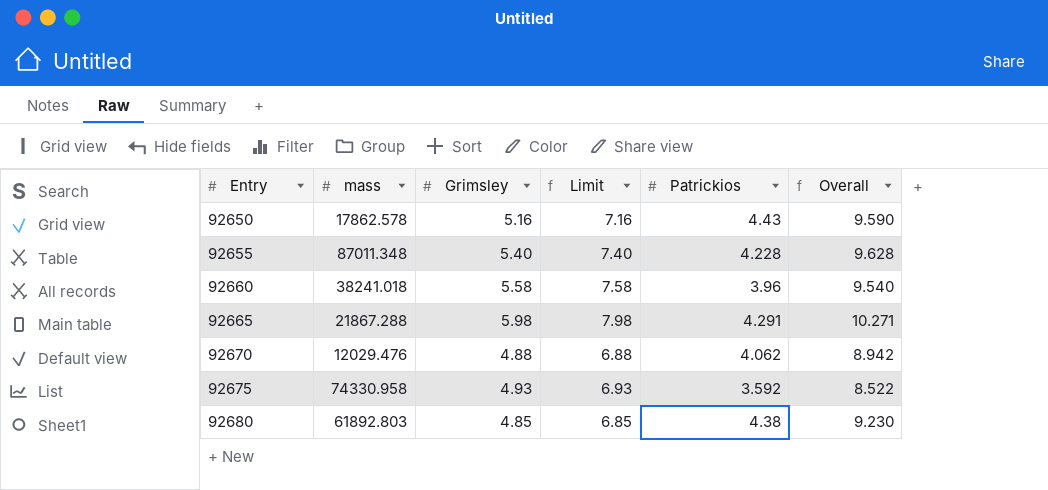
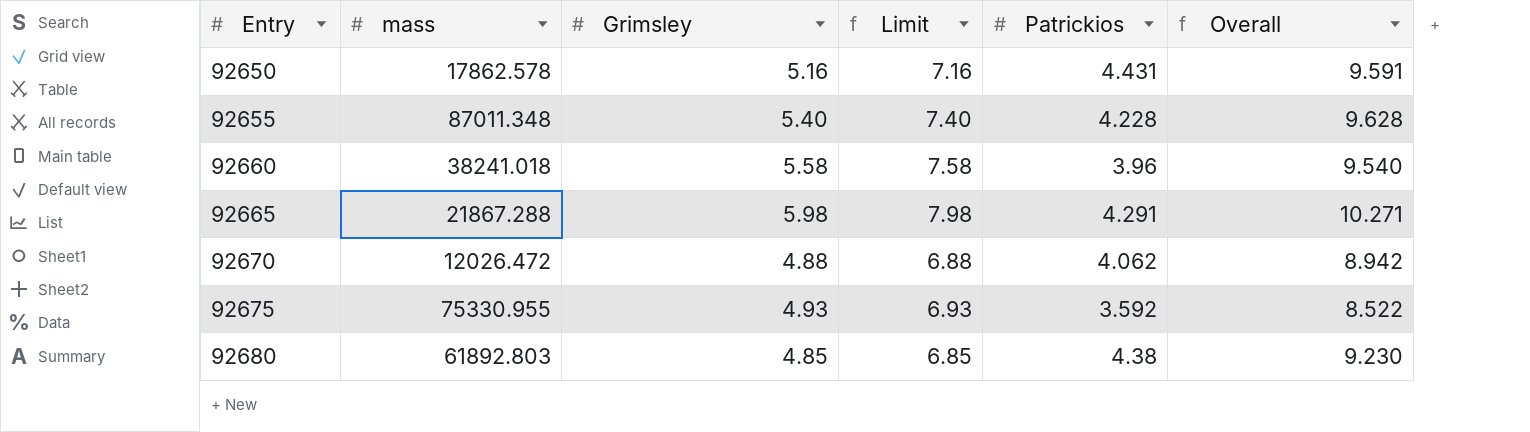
92650 | Patrickios: 4.43 -> 4.431
92650 | Overall: 9.590 -> 9.591
92670 | mass: 12029.476 -> 12026.472
92675 | mass: 74330.958 -> 75330.955

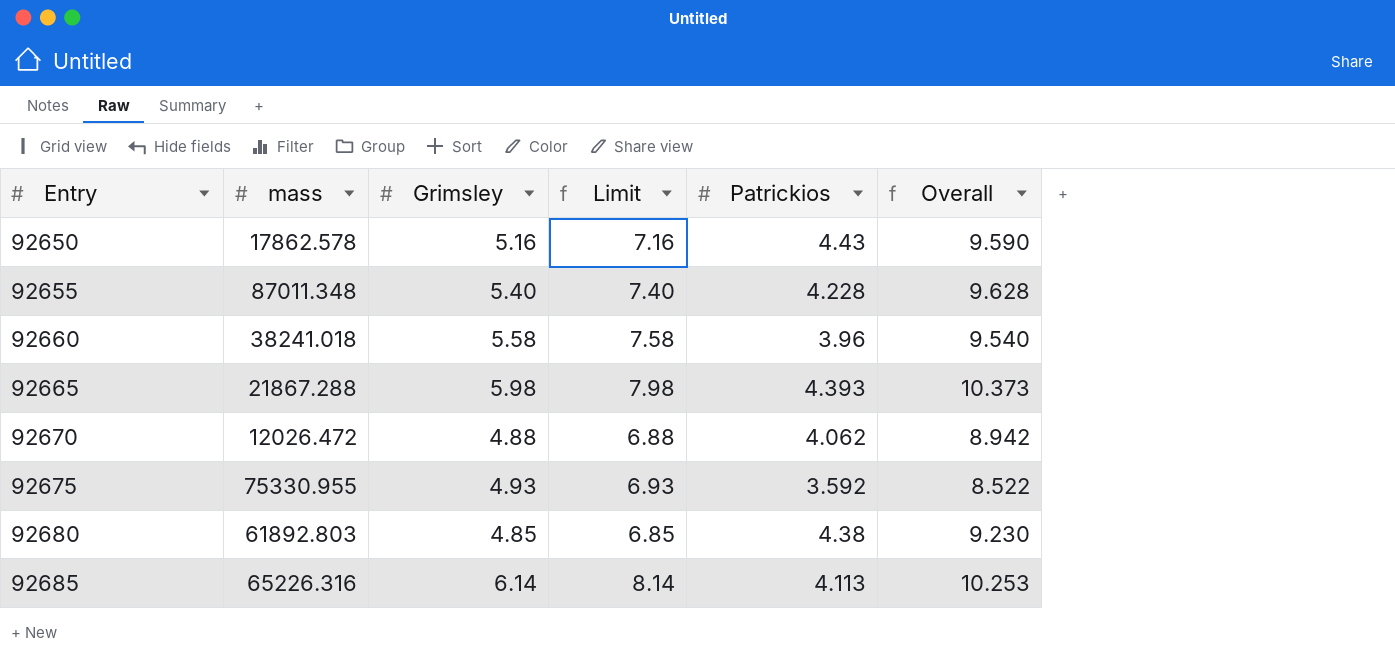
92650 | Patrickios: 4.431 -> 4.43
92650 | Overall: 9.591 -> 9.590
92665 | Patrickios: 4.291 -> 4.393
92665 | Overall: 10.271 -> 10.373
row 92685: none -> 65226.316 | 6.14 | 8.14 | 4.113 | 10.253

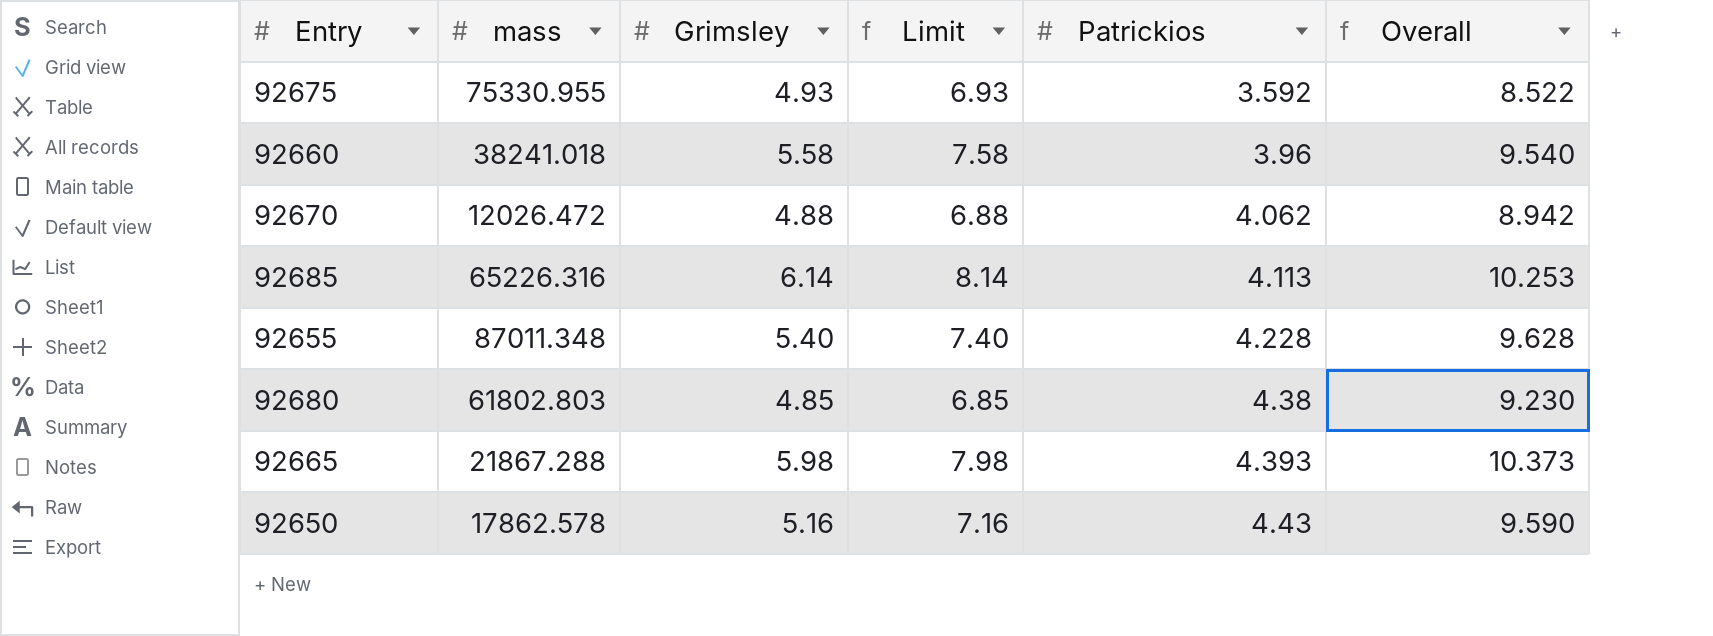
row order: Entry ascending -> Patrickios ascending
92680 | mass: 61892.803 -> 61802.803

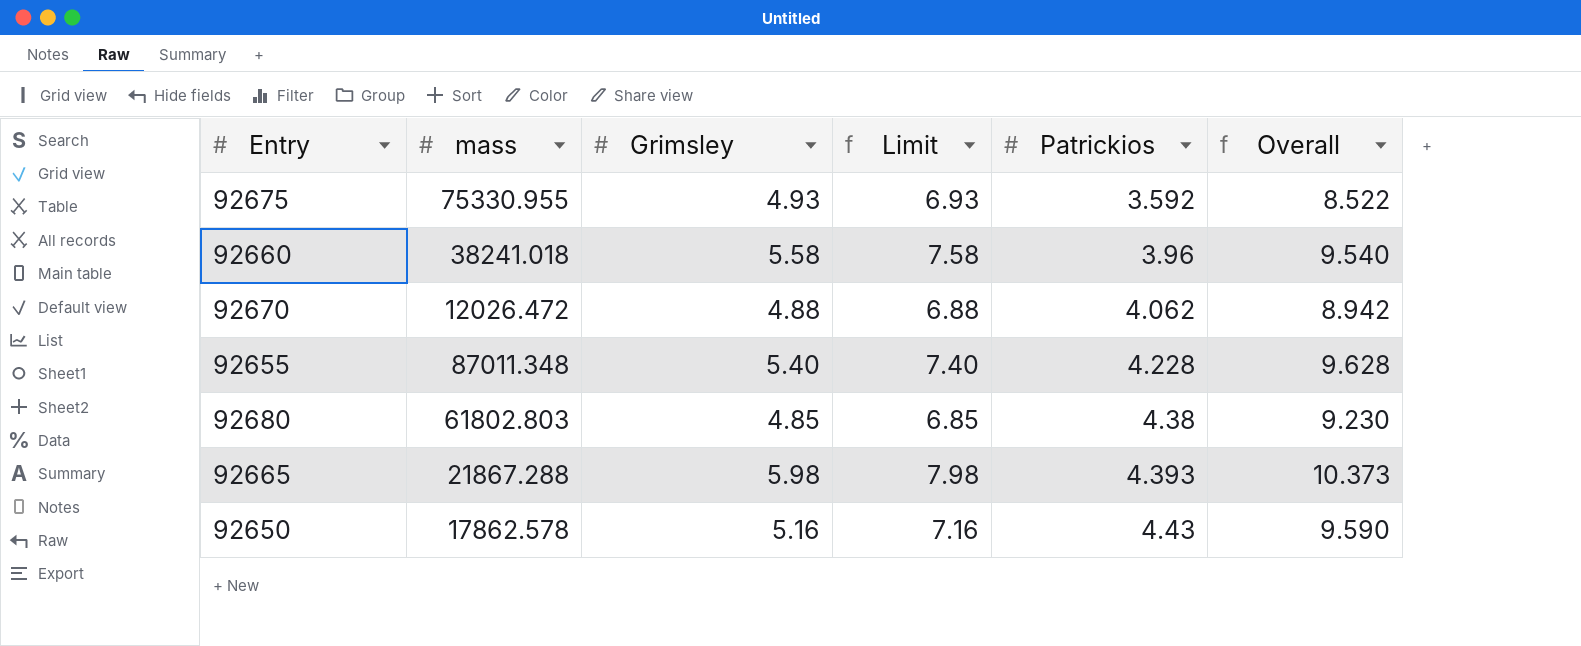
row 92685: 65226.316 | 6.14 | 8.14 | 4.113 | 10.253 -> none

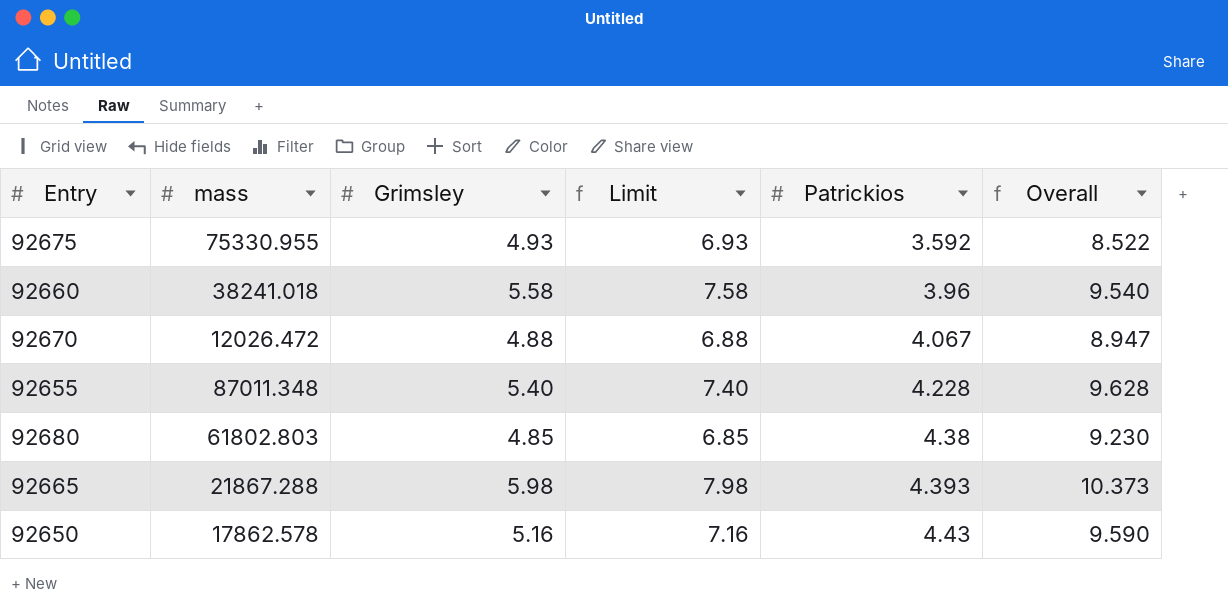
92670 | Patrickios: 4.062 -> 4.067
92670 | Overall: 8.942 -> 8.947

